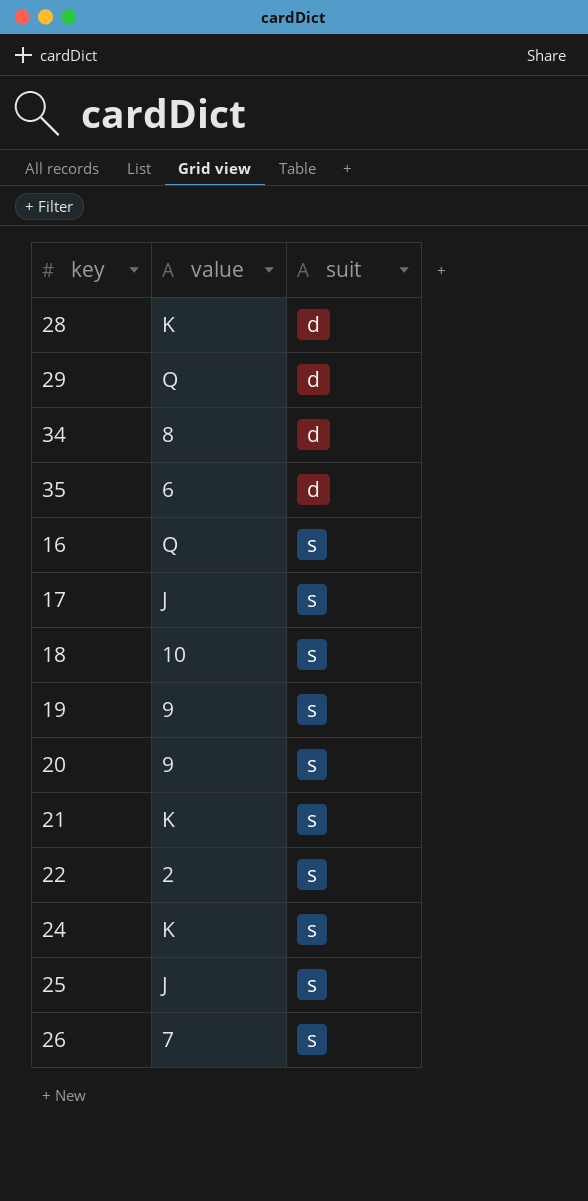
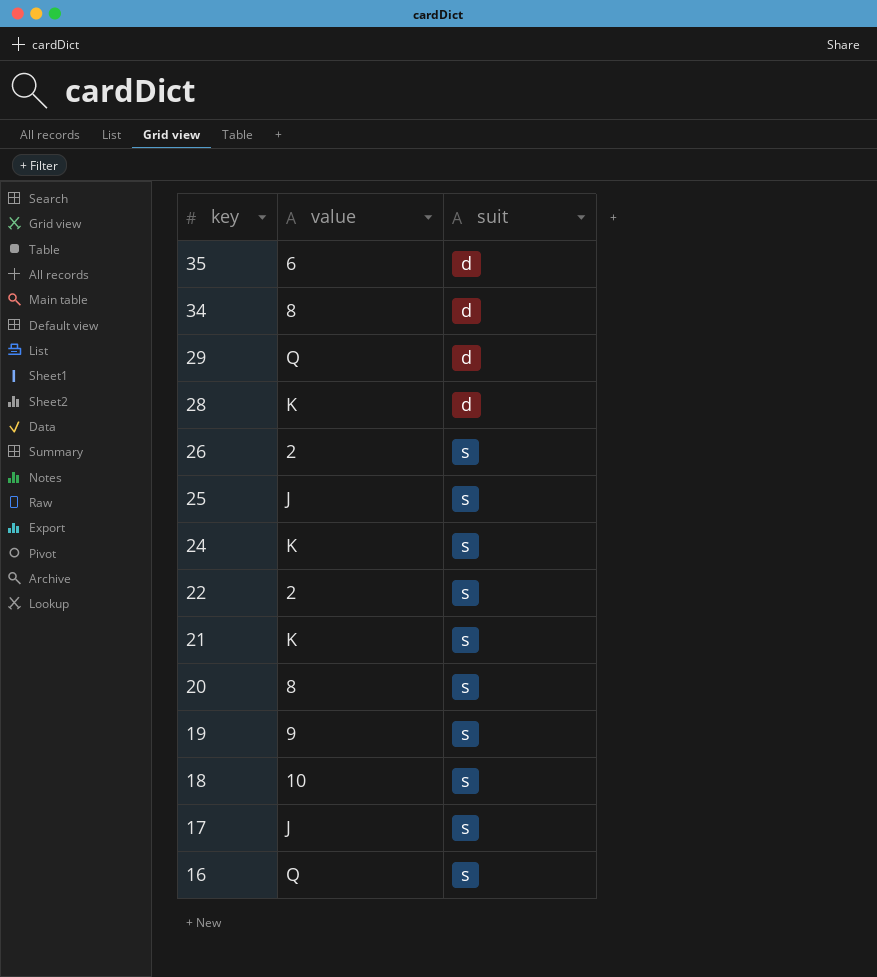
row order: suit ascending -> key descending
26 | value: 7 -> 2
20 | value: 9 -> 8

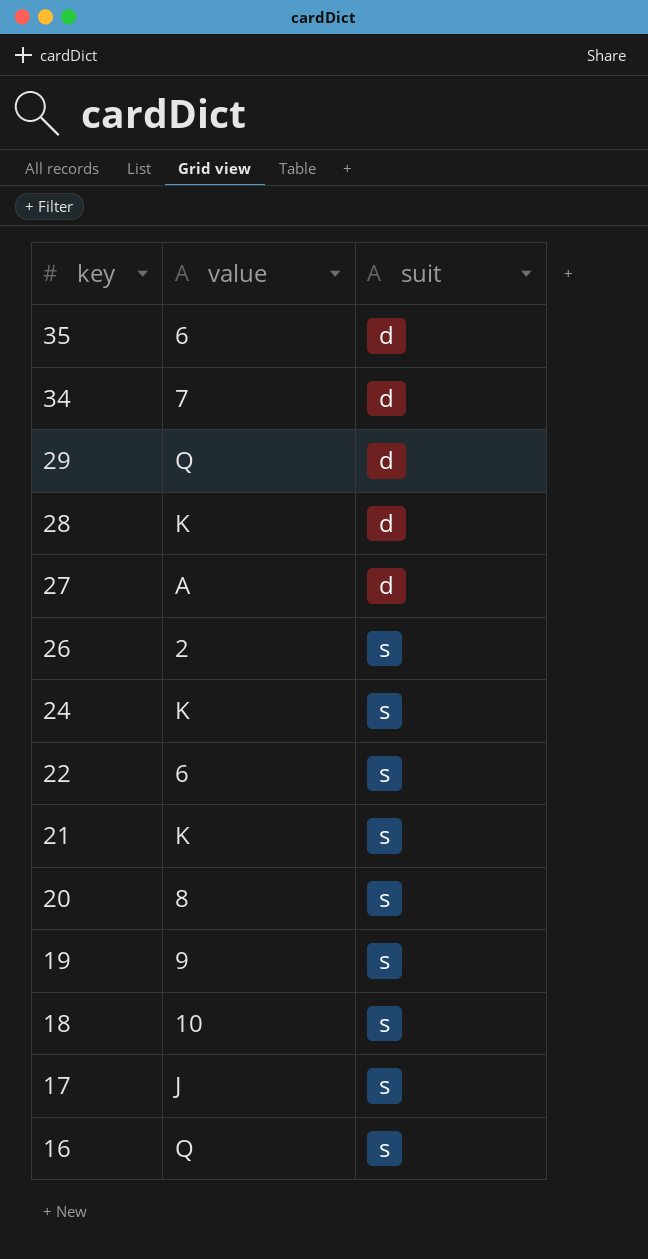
row 25: J | s -> none
34 | value: 8 -> 7
row 27: none -> A | d
22 | value: 2 -> 6

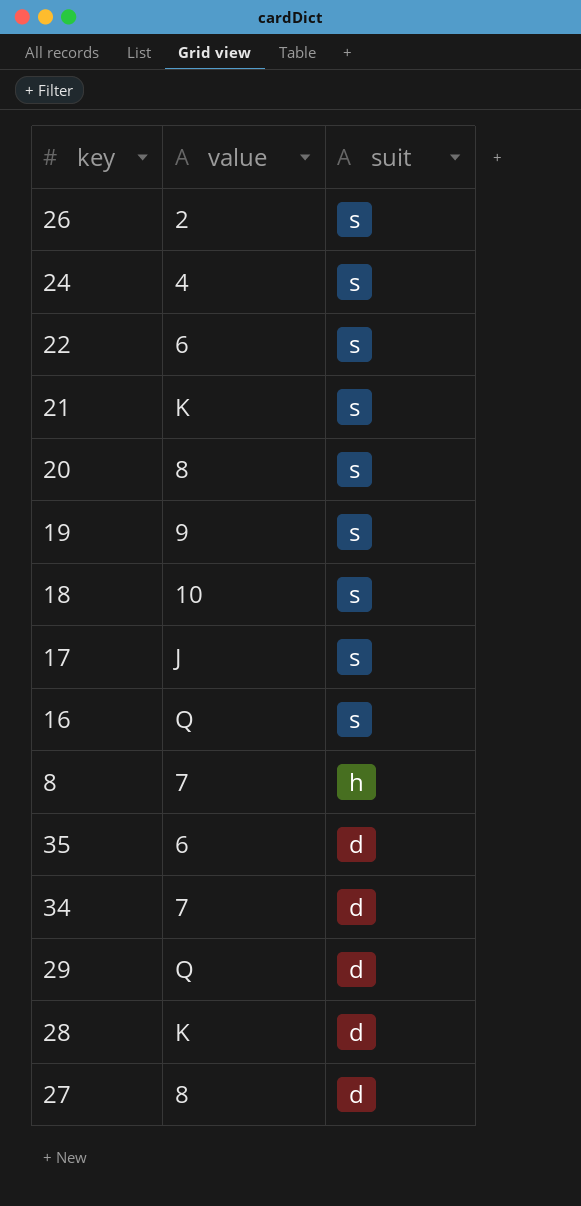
row order: key descending -> suit descending
24 | value: K -> 4
row 8: none -> 7 | h
27 | value: A -> 8

